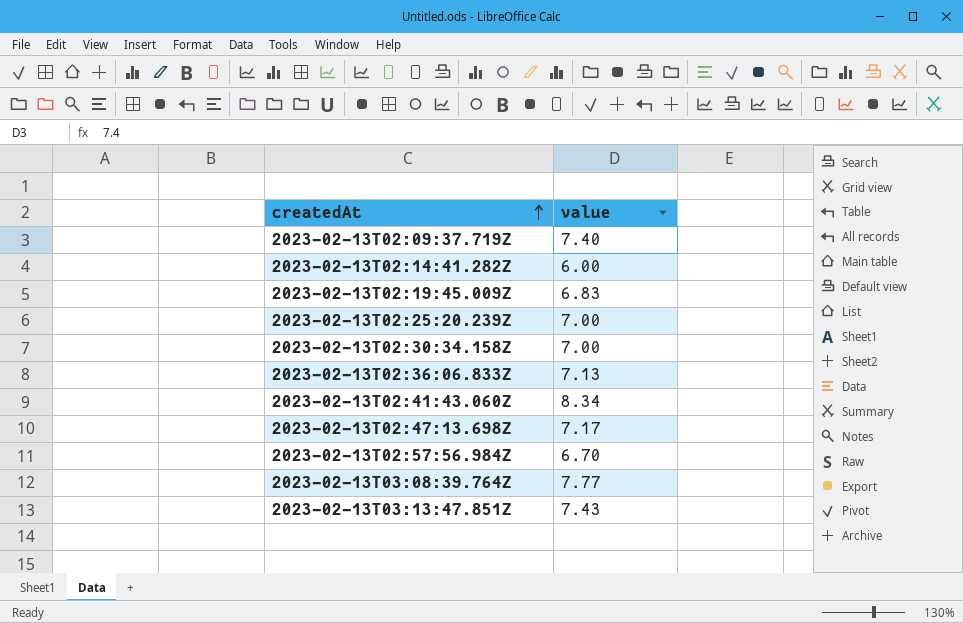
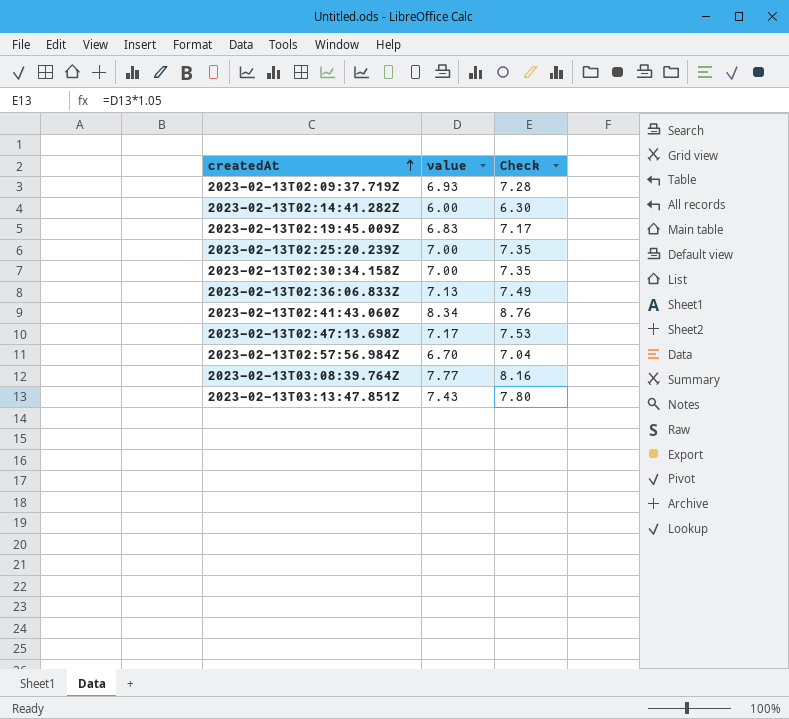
column Check | formula: none -> [value] * 1.05
2023-02-13T02:09:37.719Z | value: 7.40 -> 6.93

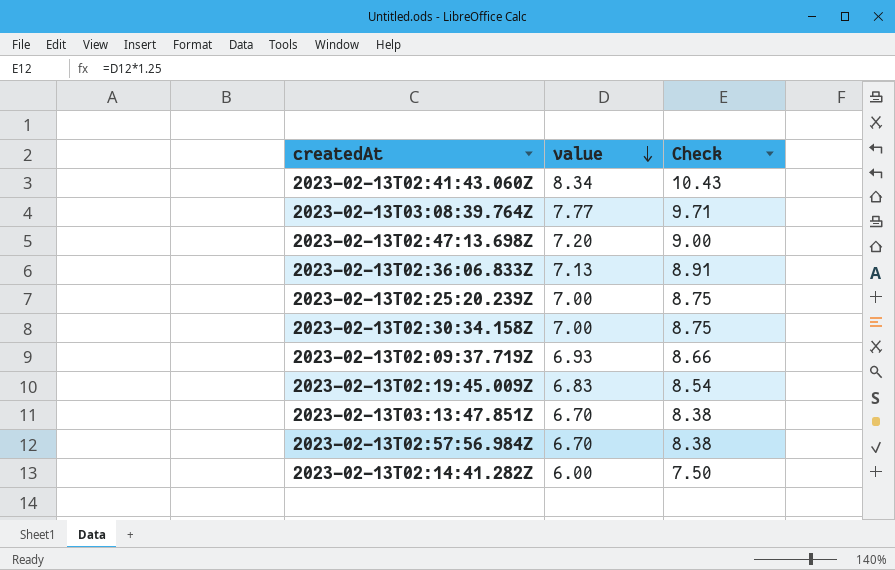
row order: createdAt ascending -> value descending
column Check | formula: [value] * 1.05 -> [value] * 1.25
2023-02-13T02:47:13.698Z | value: 7.17 -> 7.20
2023-02-13T03:13:47.851Z | value: 7.43 -> 6.70

